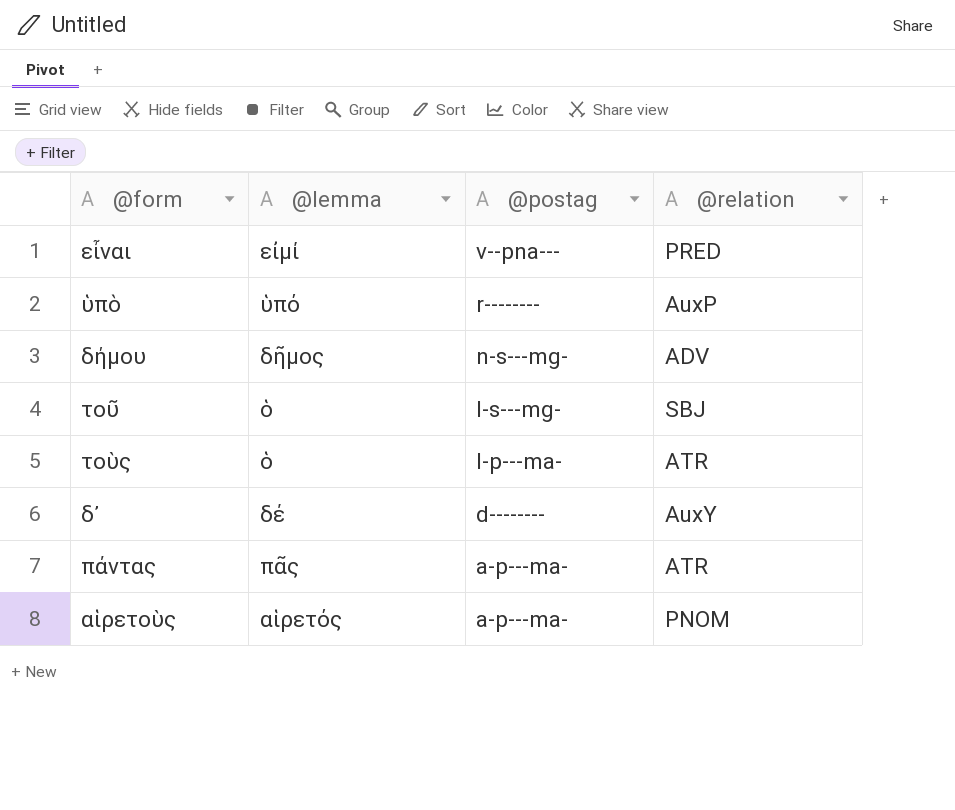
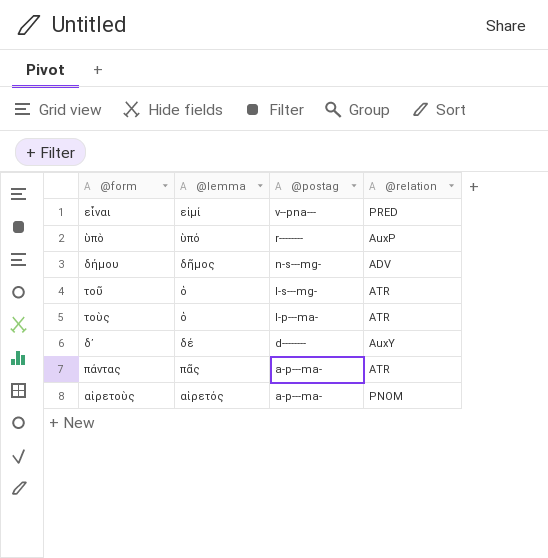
τοῦ | @relation: SBJ -> ATR

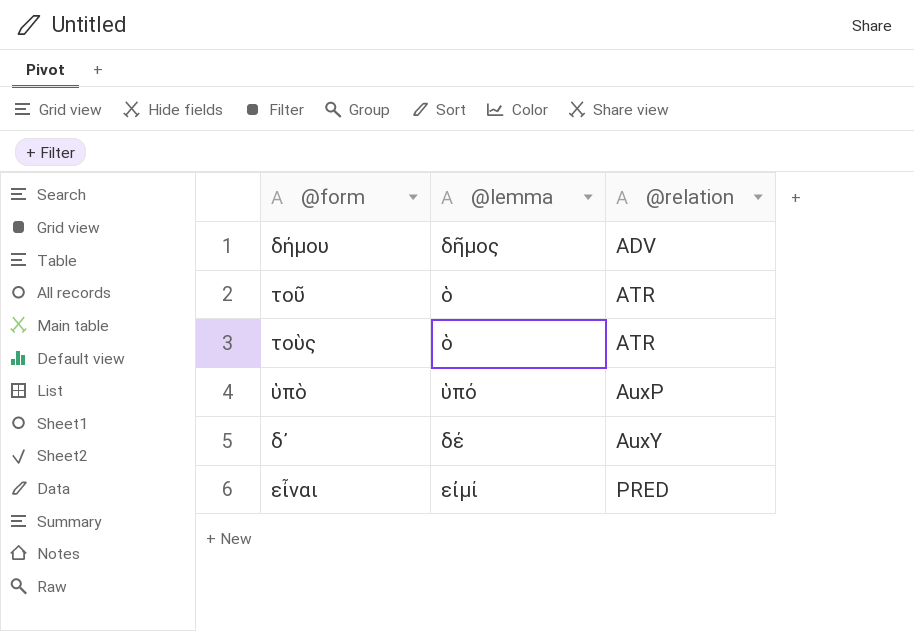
row order: @postag descending -> @relation ascending
column @postag | position: 3 -> none
row πάντας: πᾶς | a-p---ma- | ATR -> none
row αἱρετοὺς: αἱρετός | a-p---ma- | PNOM -> none

